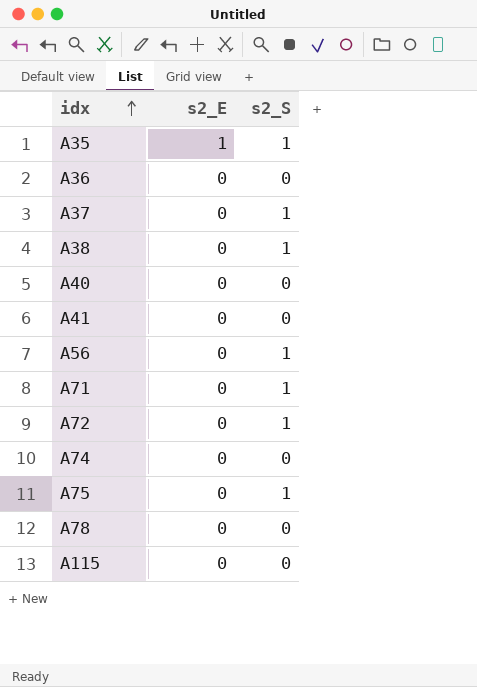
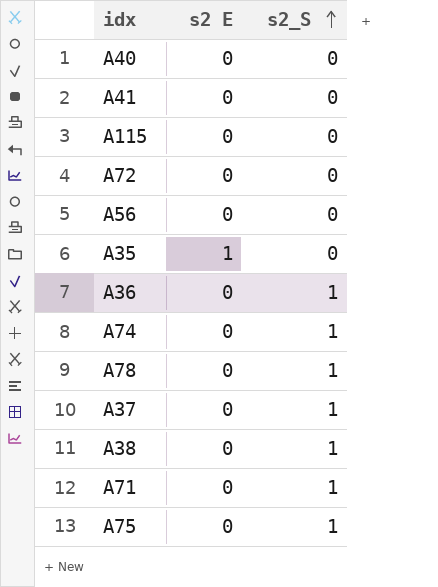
row order: idx ascending -> s2_S ascending
column name: s2_E -> s2 E
A72 | s2_S: 1 -> 0
A56 | s2_S: 1 -> 0
A35 | s2_S: 1 -> 0
A36 | s2_S: 0 -> 1
A74 | s2_S: 0 -> 1
A78 | s2_S: 0 -> 1

